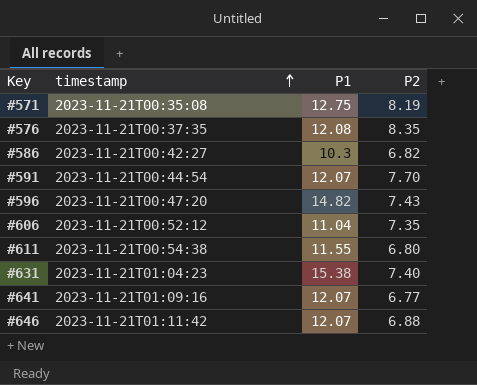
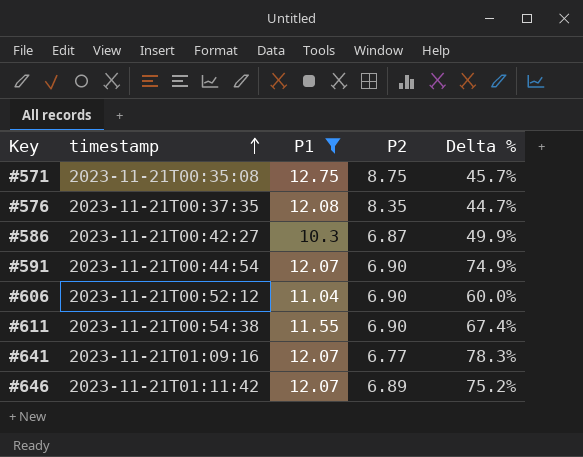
filter: none -> P1 <= 12.75
column Delta % | formula: none -> ([P1] - [P2]) / [P2]
#571 | P2: 8.19 -> 8.75
#586 | P2: 6.82 -> 6.87
#591 | P2: 7.70 -> 6.90
#606 | P2: 7.35 -> 6.90
#611 | P2: 6.80 -> 6.90
#646 | P2: 6.88 -> 6.89

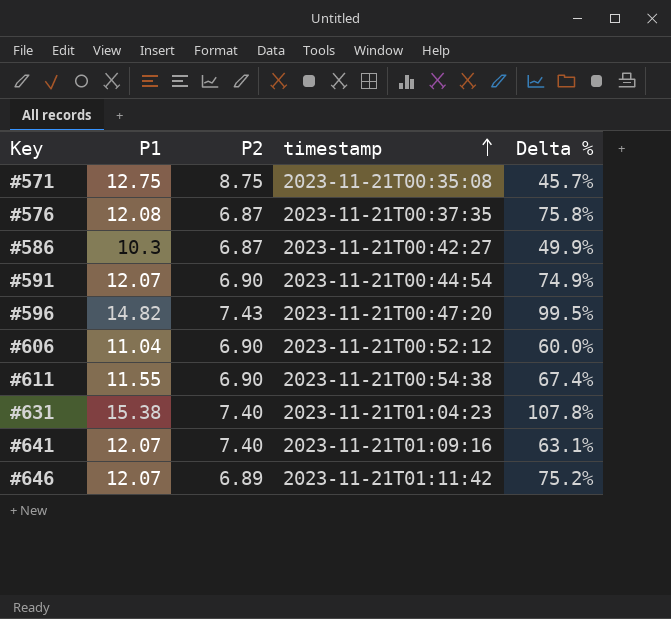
filter: P1 <= 12.75 -> none
column timestamp | position: 2 -> 4
#576 | P2: 8.35 -> 6.87
#576 | Delta %: 44.7% -> 75.8%
#641 | P2: 6.77 -> 7.40
#641 | Delta %: 78.3% -> 63.1%

